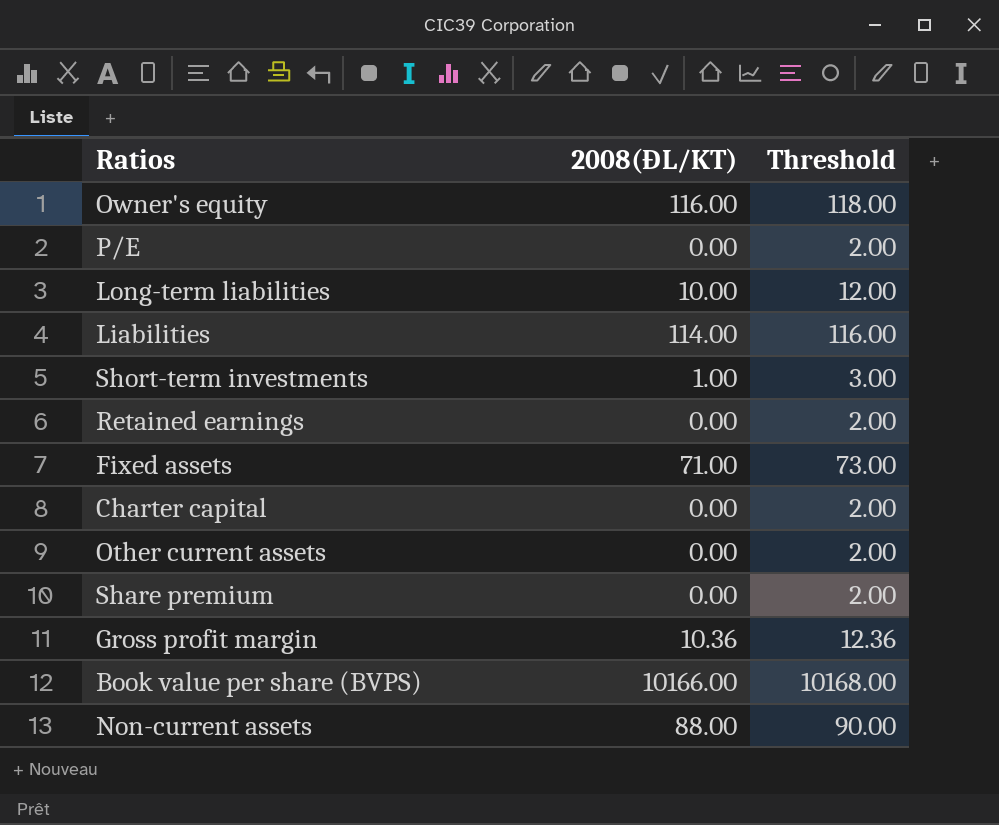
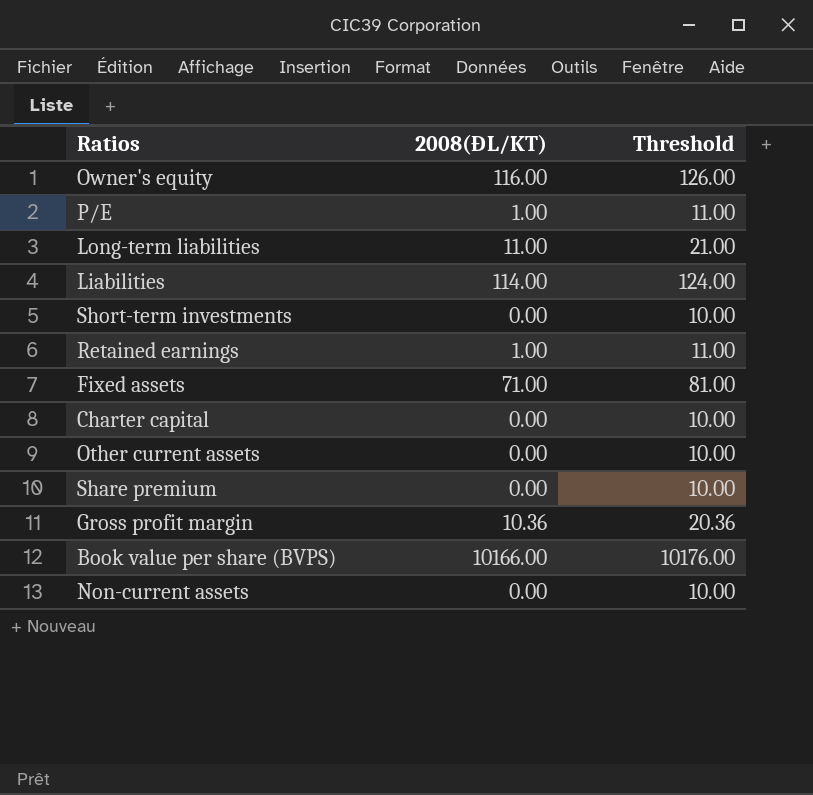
column Threshold | formula: [2008(ĐL/KT)] + 2 -> [2008(ĐL/KT)] + 10
P/E | 2008(ĐL/KT): 0.00 -> 1.00
Long-term liabilities | 2008(ĐL/KT): 10.00 -> 11.00
Short-term investments | 2008(ĐL/KT): 1.00 -> 0.00
Retained earnings | 2008(ĐL/KT): 0.00 -> 1.00
Non-current assets | 2008(ĐL/KT): 88.00 -> 0.00

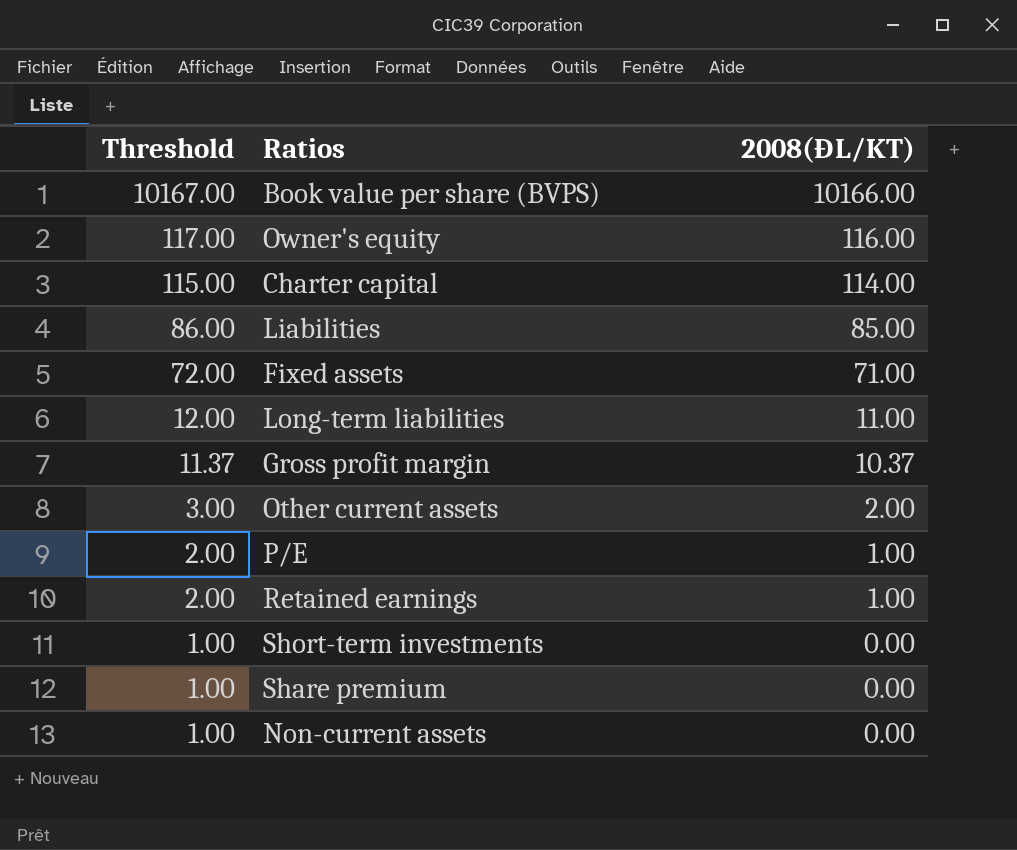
row order: none -> Threshold descending
column Threshold | formula: [2008(ĐL/KT)] + 10 -> [2008(ĐL/KT)] + 1
column Threshold | position: 3 -> 1
Charter capital | 2008(ĐL/KT): 0.00 -> 114.00
Liabilities | 2008(ĐL/KT): 114.00 -> 85.00
Gross profit margin | 2008(ĐL/KT): 10.36 -> 10.37
Other current assets | 2008(ĐL/KT): 0.00 -> 2.00

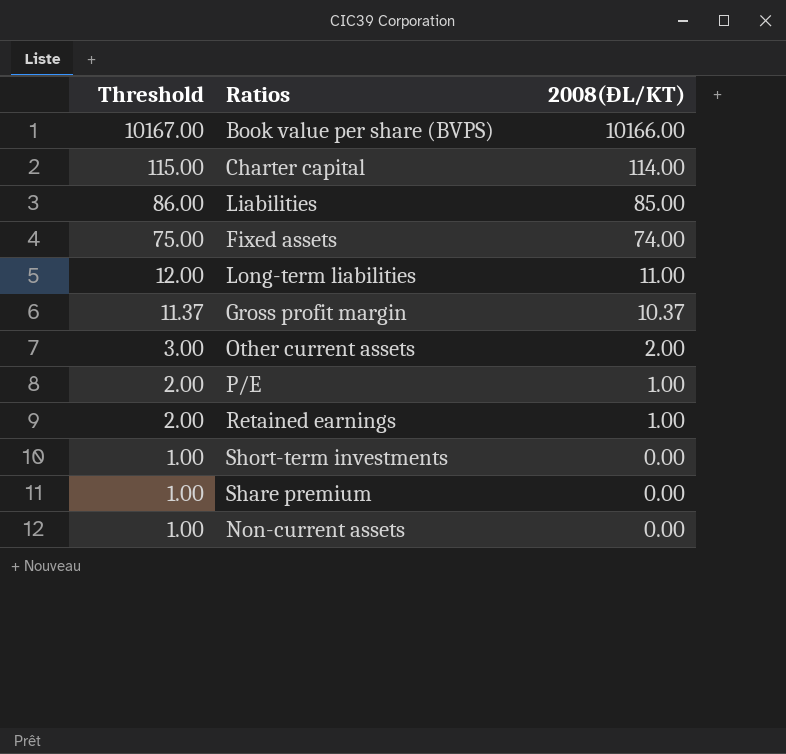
row Owner's equity: 117.00 | 116.00 -> none
Fixed assets | Threshold: 72.00 -> 75.00
Fixed assets | 2008(ĐL/KT): 71.00 -> 74.00

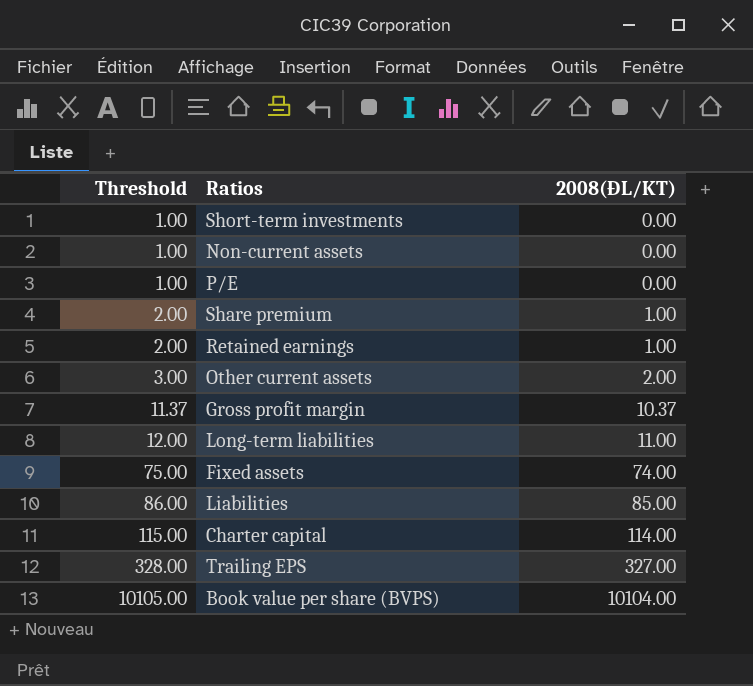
row order: Threshold descending -> Threshold ascending
P/E | Threshold: 2.00 -> 1.00
P/E | 2008(ĐL/KT): 1.00 -> 0.00
Share premium | Threshold: 1.00 -> 2.00
Share premium | 2008(ĐL/KT): 0.00 -> 1.00
row Trailing EPS: none -> 328.00 | 327.00
Book value per share (BVPS) | Threshold: 10167.00 -> 10105.00
Book value per share (BVPS) | 2008(ĐL/KT): 10166.00 -> 10104.00

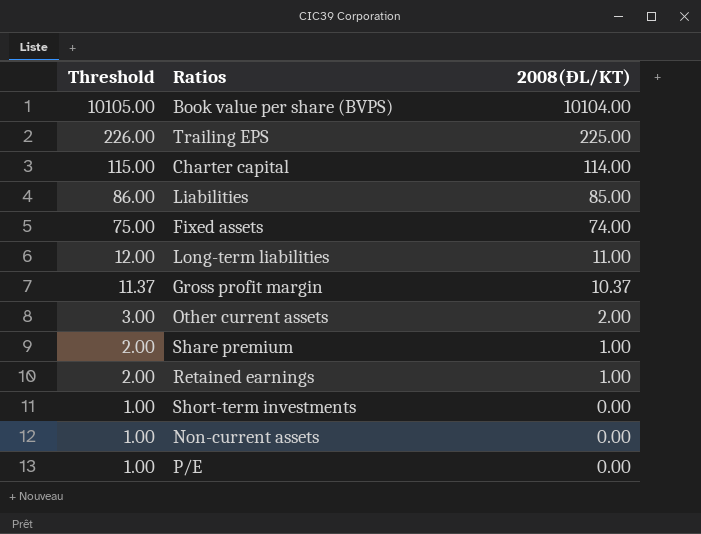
row order: Threshold ascending -> Threshold descending
Trailing EPS | Threshold: 328.00 -> 226.00
Trailing EPS | 2008(ĐL/KT): 327.00 -> 225.00

